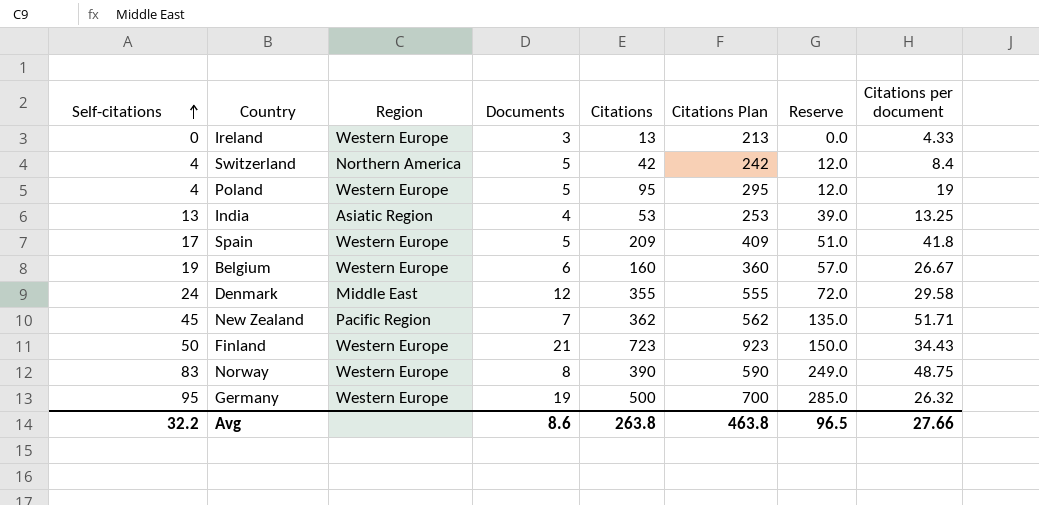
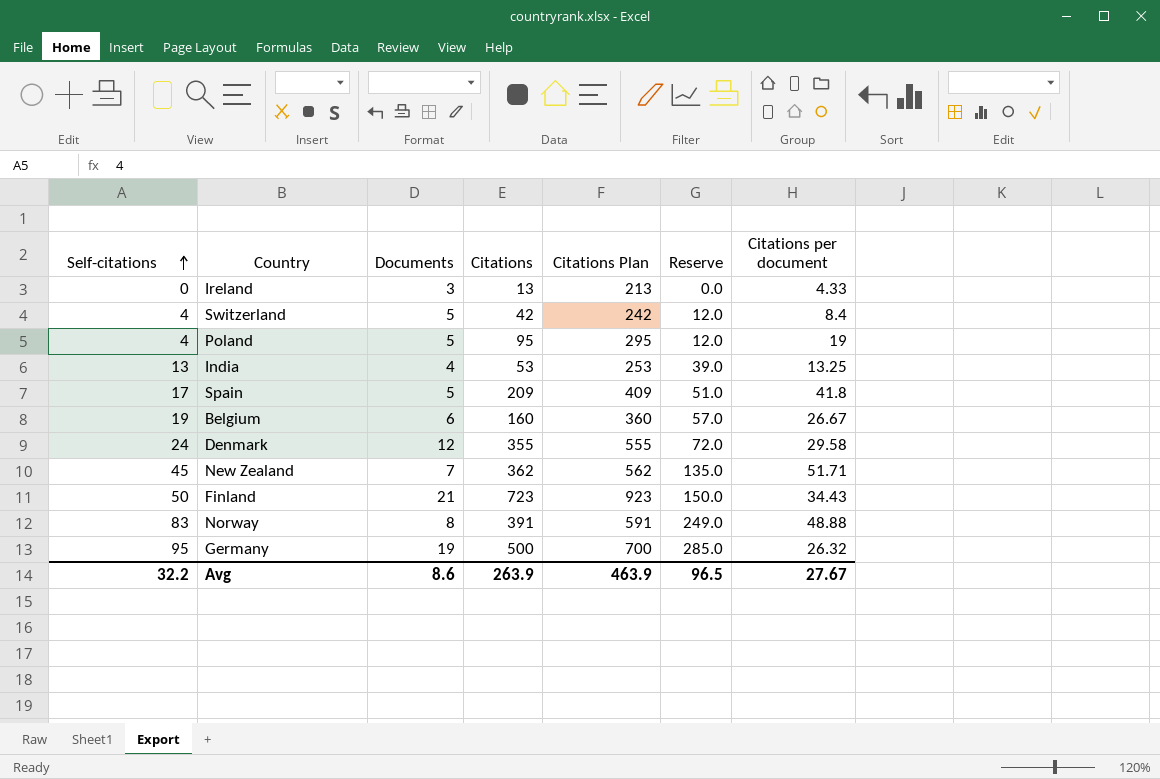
column Region | position: 3 -> none
Norway | Citations: 390 -> 391
Norway | Citations Plan: 590 -> 591
Norway | Citations per document: 48.75 -> 48.88
Avg | Citations: 263.8 -> 263.9
Avg | Citations Plan: 463.8 -> 463.9
Avg | Citations per document: 27.66 -> 27.67

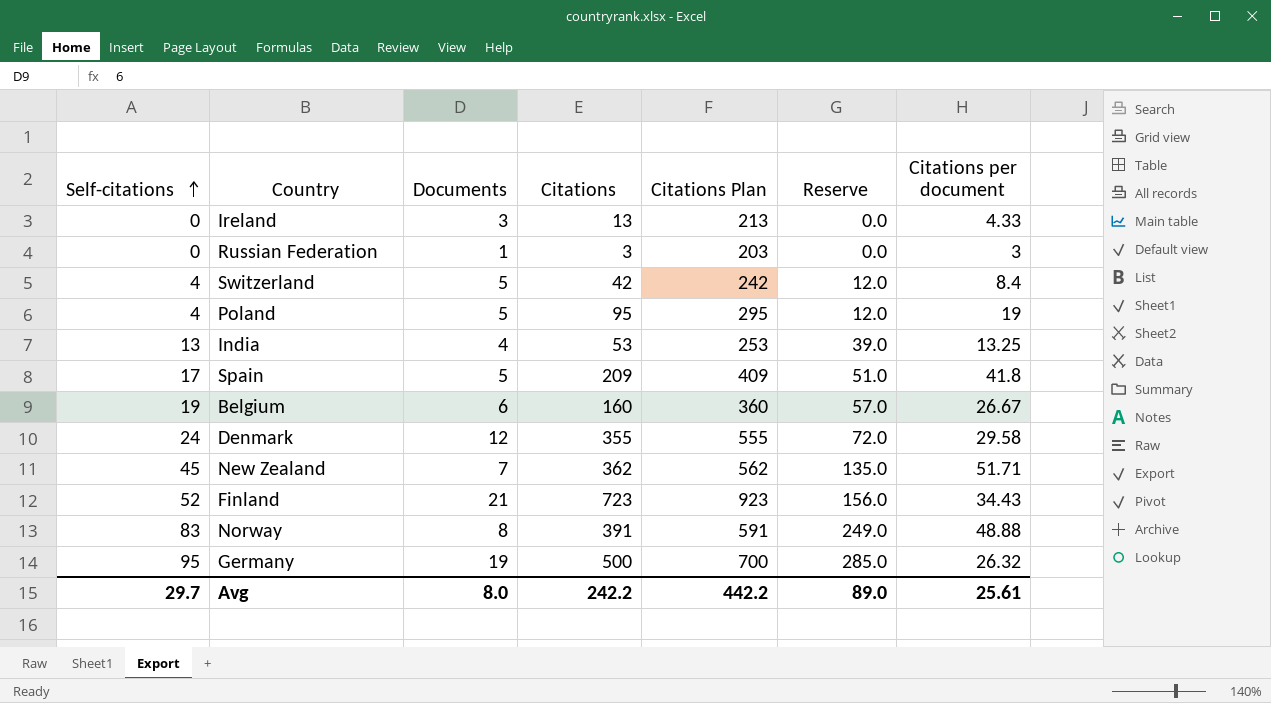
row Russian Federation: none -> 0 | 1 | 3 | 203 | 0.0 | 3
Finland | Self-citations: 50 -> 52
Finland | Reserve: 150.0 -> 156.0
Avg | Self-citations: 32.2 -> 29.7
Avg | Documents: 8.6 -> 8.0
Avg | Citations: 263.9 -> 242.2
Avg | Citations Plan: 463.9 -> 442.2
Avg | Reserve: 96.5 -> 89.0
Avg | Citations per document: 27.67 -> 25.61

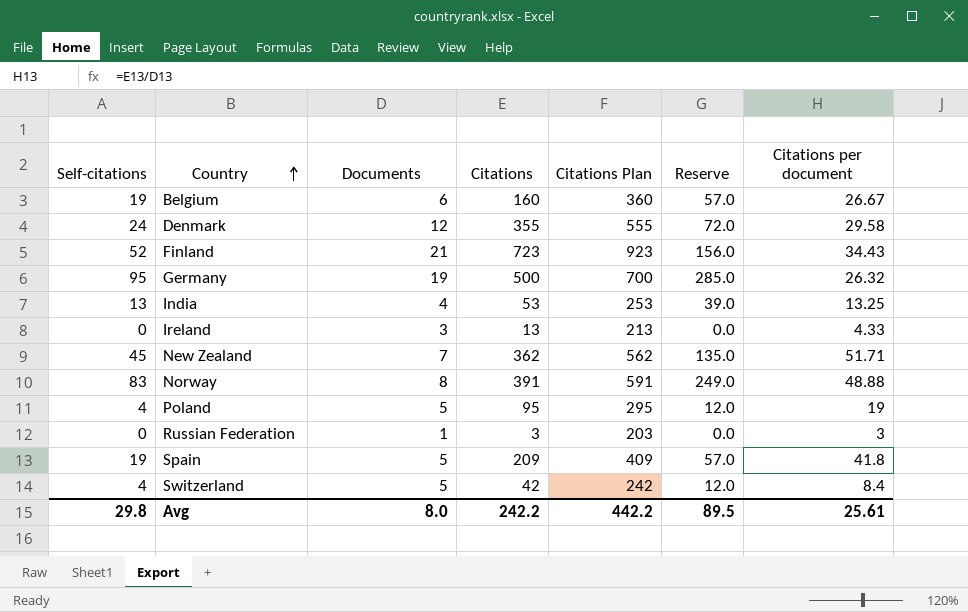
row order: Self-citations ascending -> Country ascending
Spain | Self-citations: 17 -> 19
Spain | Reserve: 51.0 -> 57.0
Avg | Self-citations: 29.7 -> 29.8
Avg | Reserve: 89.0 -> 89.5

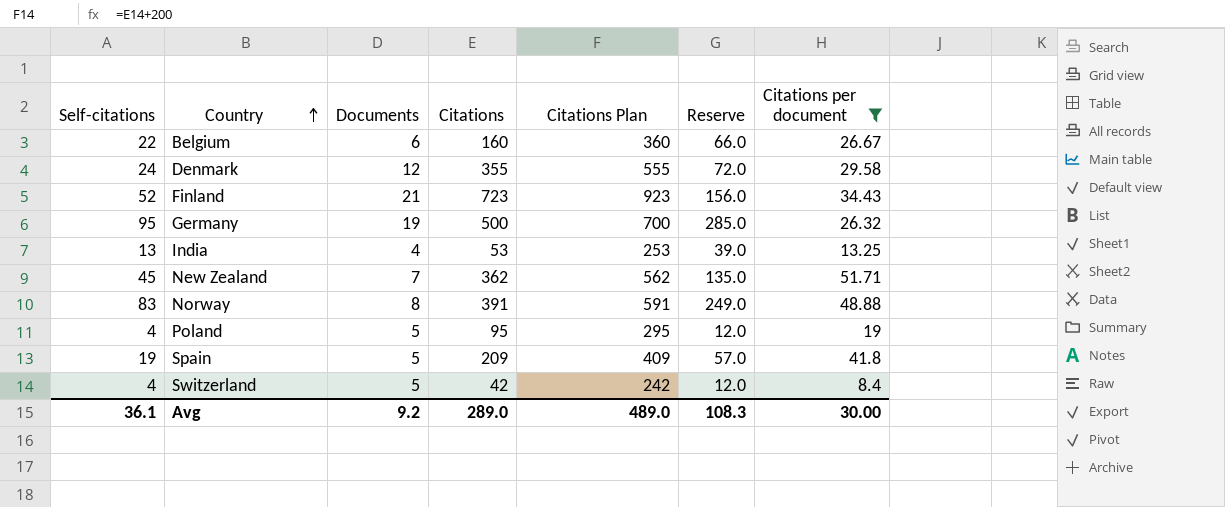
filter: none -> Citations per document >= 8.4
Belgium | Self-citations: 19 -> 22
Belgium | Reserve: 57.0 -> 66.0
Avg | Self-citations: 29.8 -> 36.1
Avg | Documents: 8.0 -> 9.2
Avg | Citations: 242.2 -> 289.0
Avg | Citations Plan: 442.2 -> 489.0
Avg | Reserve: 89.5 -> 108.3
Avg | Citations per document: 25.61 -> 30.00

